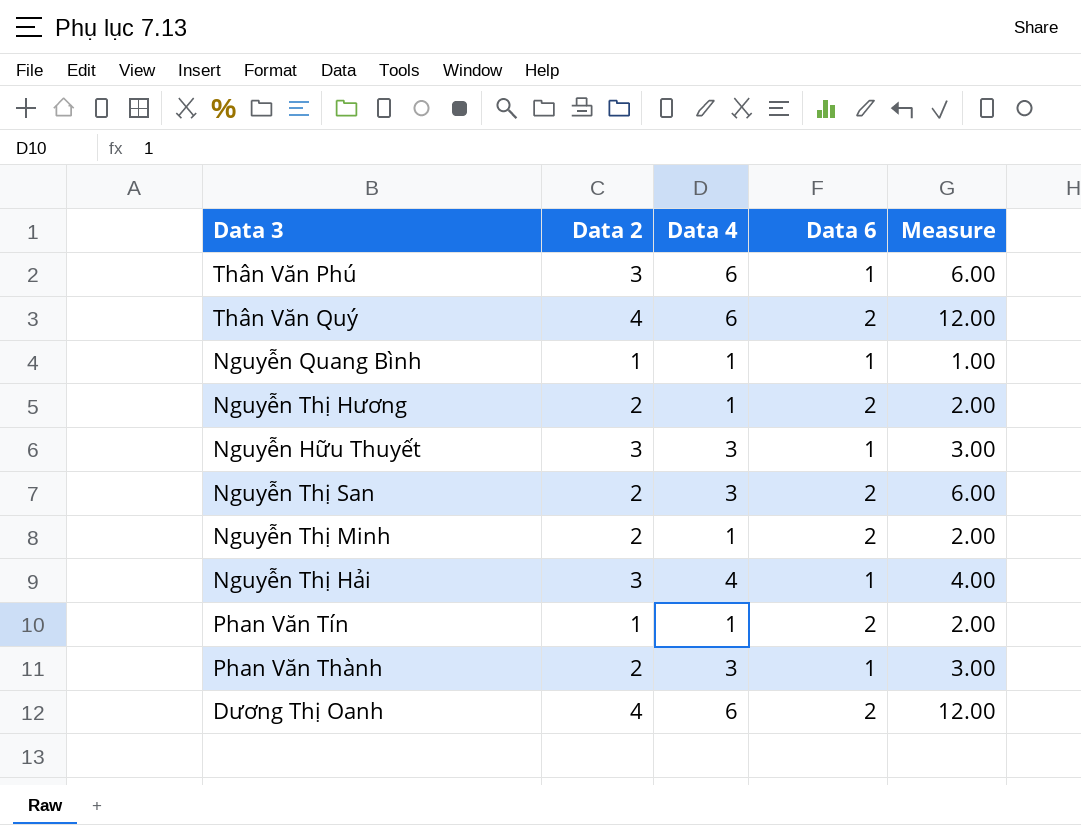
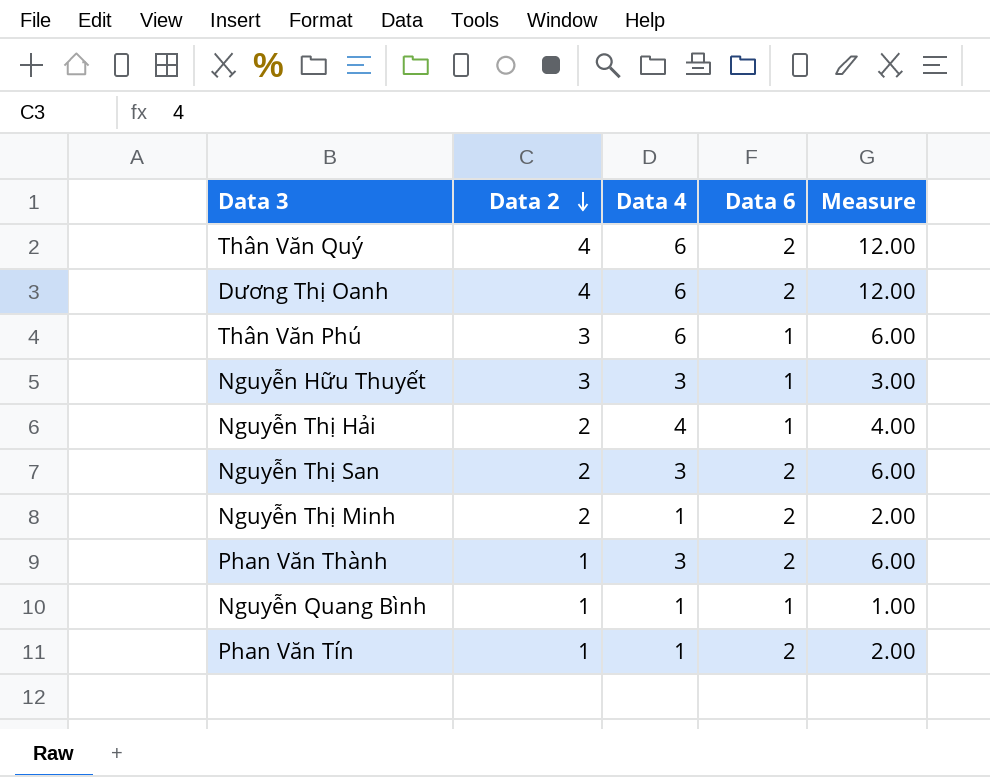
row order: none -> Data 2 descending
row Nguyễn Thị Hương: 2 | 1 | 2 | 2.00 -> none
Nguyễn Thị Hải | Data 2: 3 -> 2
Phan Văn Thành | Data 2: 2 -> 1
Phan Văn Thành | Data 6: 1 -> 2
Phan Văn Thành | Measure: 3.00 -> 6.00

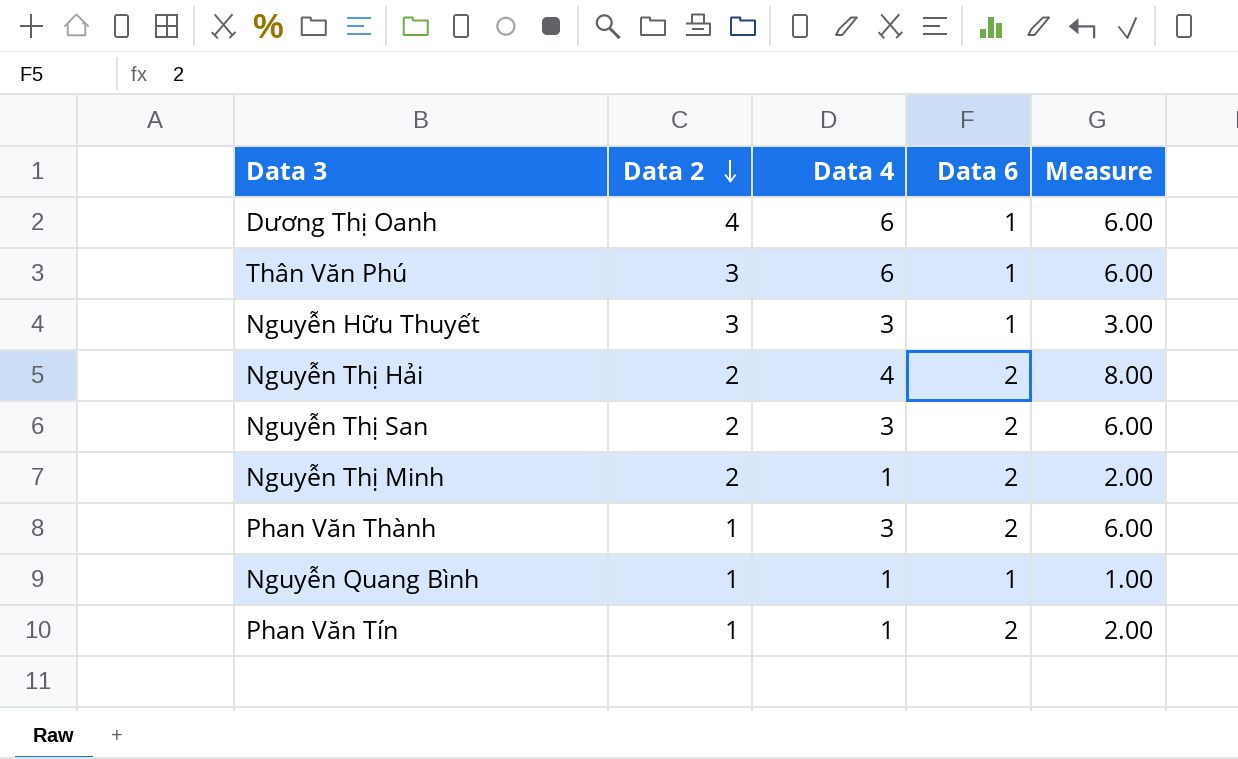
row Thân Văn Quý: 4 | 6 | 2 | 12.00 -> none
Dương Thị Oanh | Data 6: 2 -> 1
Dương Thị Oanh | Measure: 12.00 -> 6.00
Nguyễn Thị Hải | Data 6: 1 -> 2
Nguyễn Thị Hải | Measure: 4.00 -> 8.00

